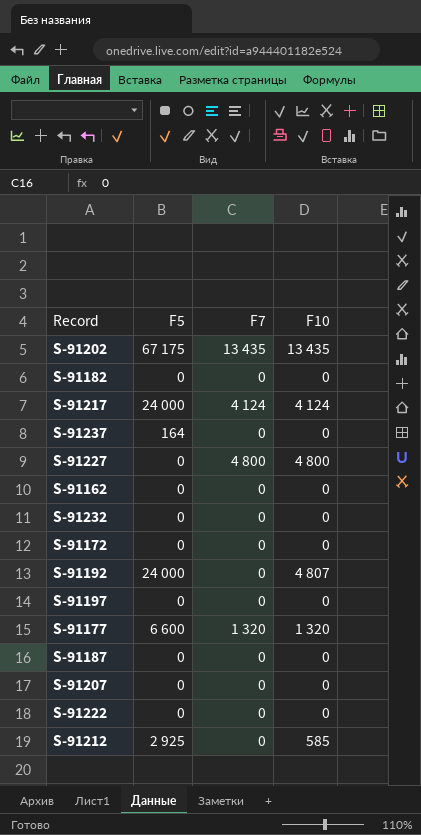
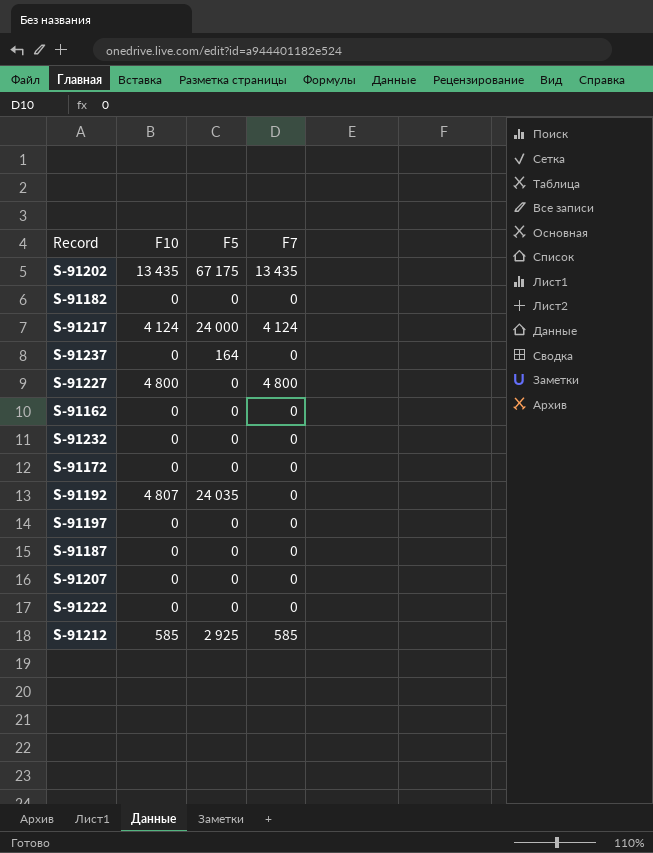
column F10 | position: 4 -> 2
row S-91177: 6 600 | 1 320 | 1 320 -> none
S-91192 | F5: 24 000 -> 24 035
S-91212 | F7: 0 -> 585

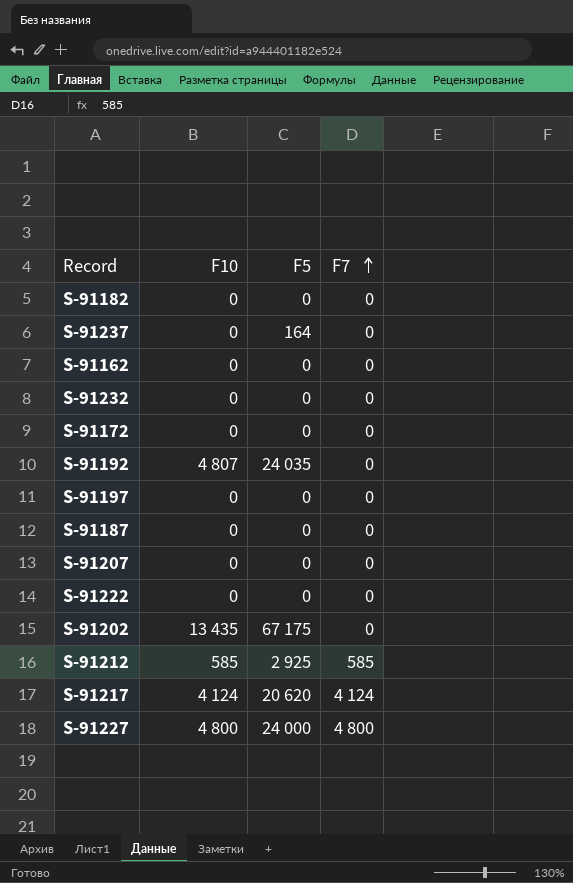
row order: none -> F7 ascending
S-91202 | F7: 13 435 -> 0
S-91217 | F5: 24 000 -> 20 620
S-91227 | F5: 0 -> 24 000

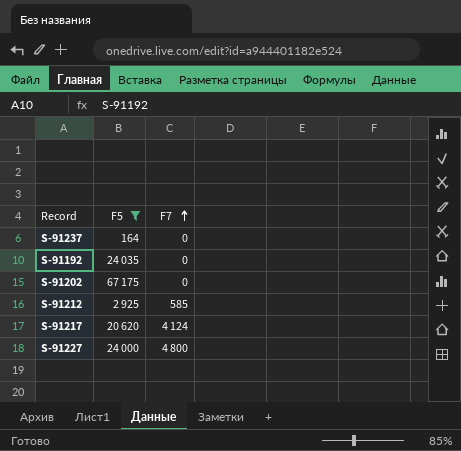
filter: none -> F5 != 0
column F10 | position: 2 -> none

